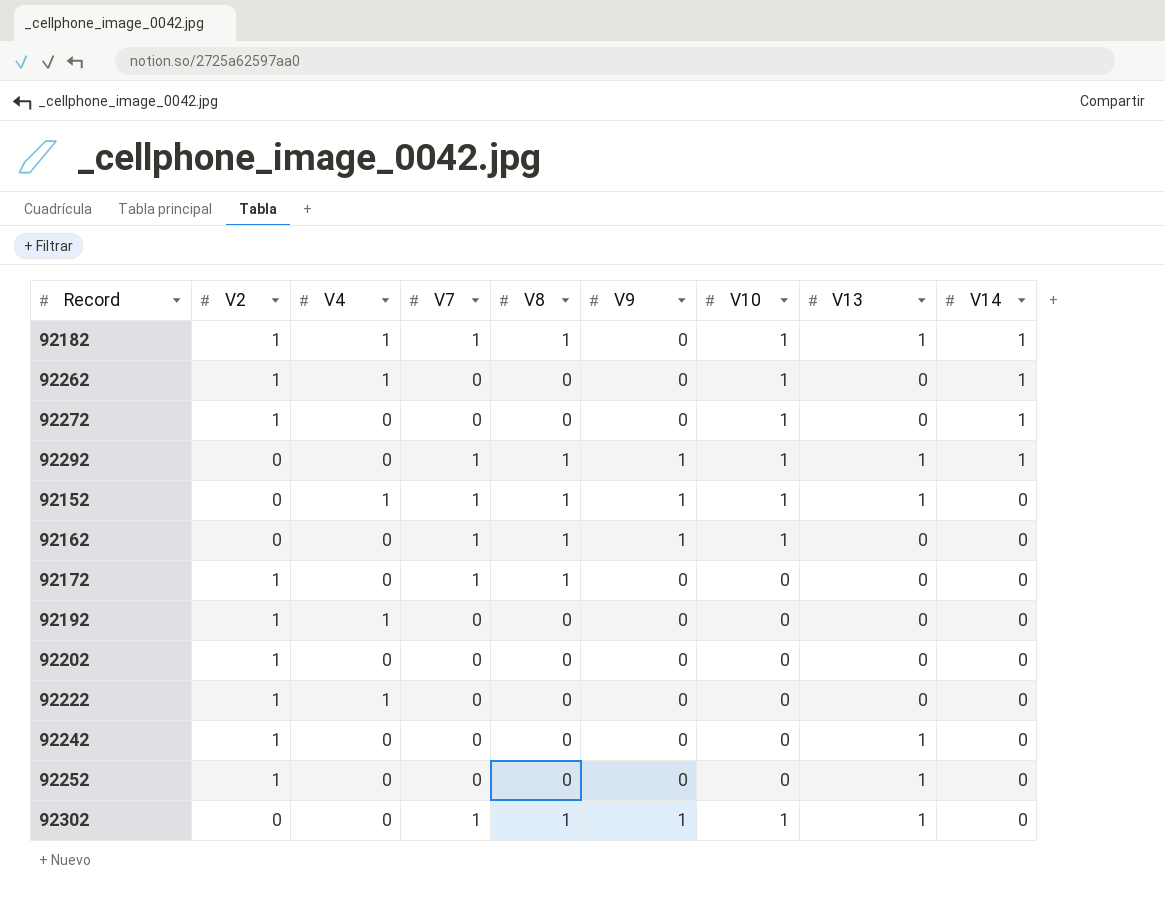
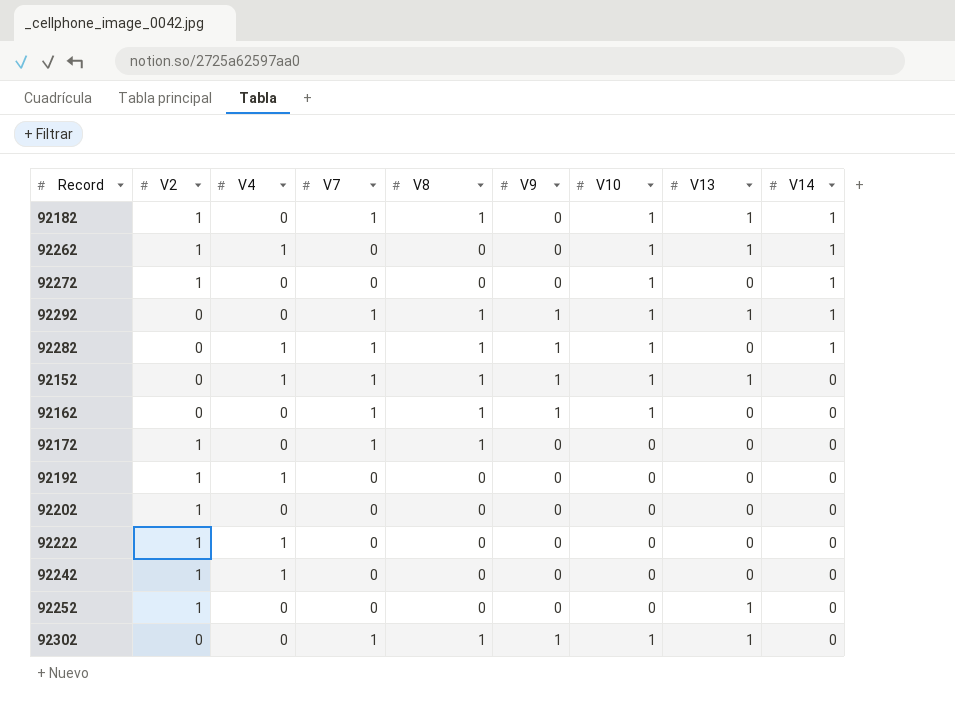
92182 | V4: 1 -> 0
92262 | V13: 0 -> 1
row 92282: none -> 0 | 1 | 1 | 1 | 1 | 1 | 0 | 1
92242 | V4: 0 -> 1
92242 | V13: 1 -> 0

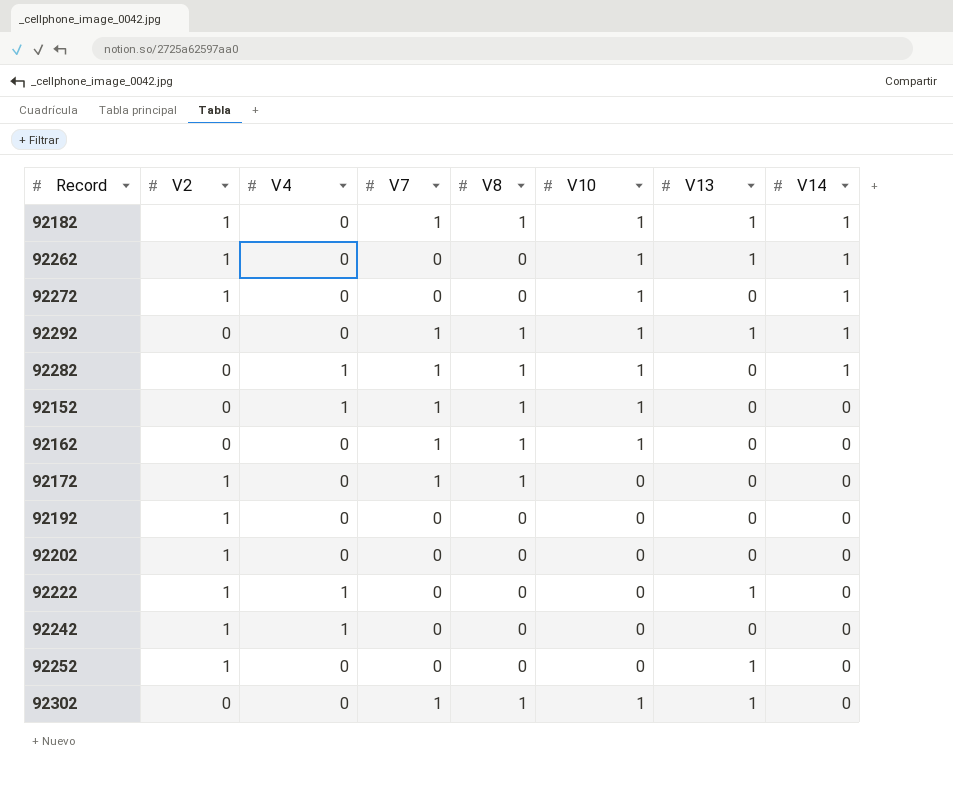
column V9 | position: 6 -> none
92262 | V4: 1 -> 0
92152 | V13: 1 -> 0
92192 | V4: 1 -> 0
92222 | V13: 0 -> 1

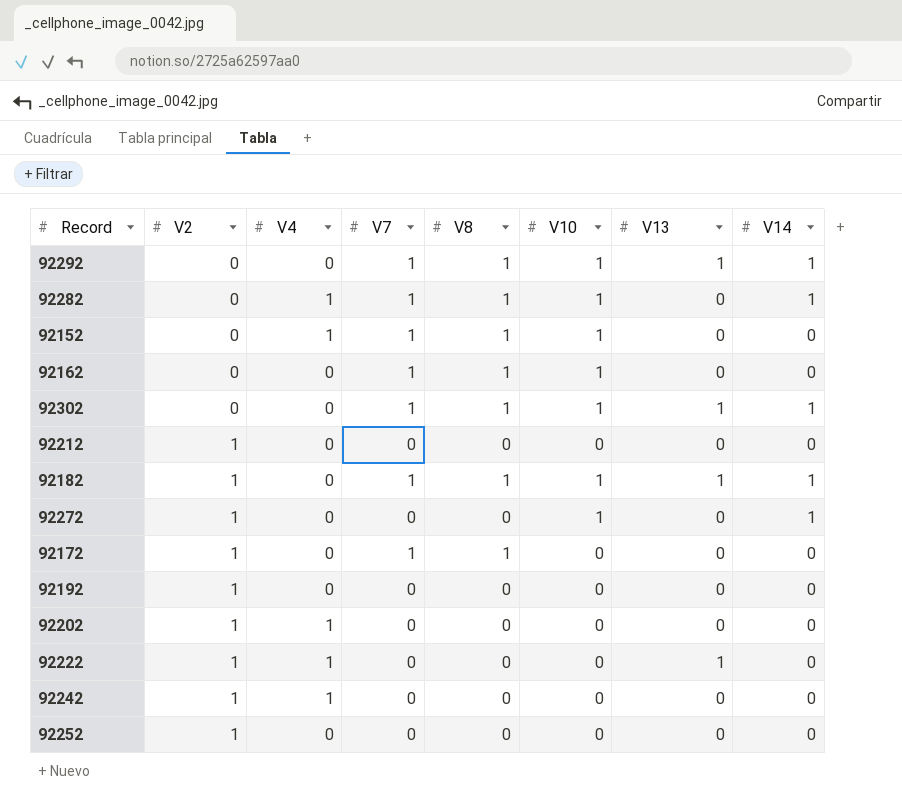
row order: V14 descending -> V2 ascending
row 92262: 1 | 0 | 0 | 0 | 1 | 1 | 1 -> none
92302 | V14: 0 -> 1
row 92212: none -> 1 | 0 | 0 | 0 | 0 | 0 | 0
92202 | V4: 0 -> 1
92252 | V13: 1 -> 0

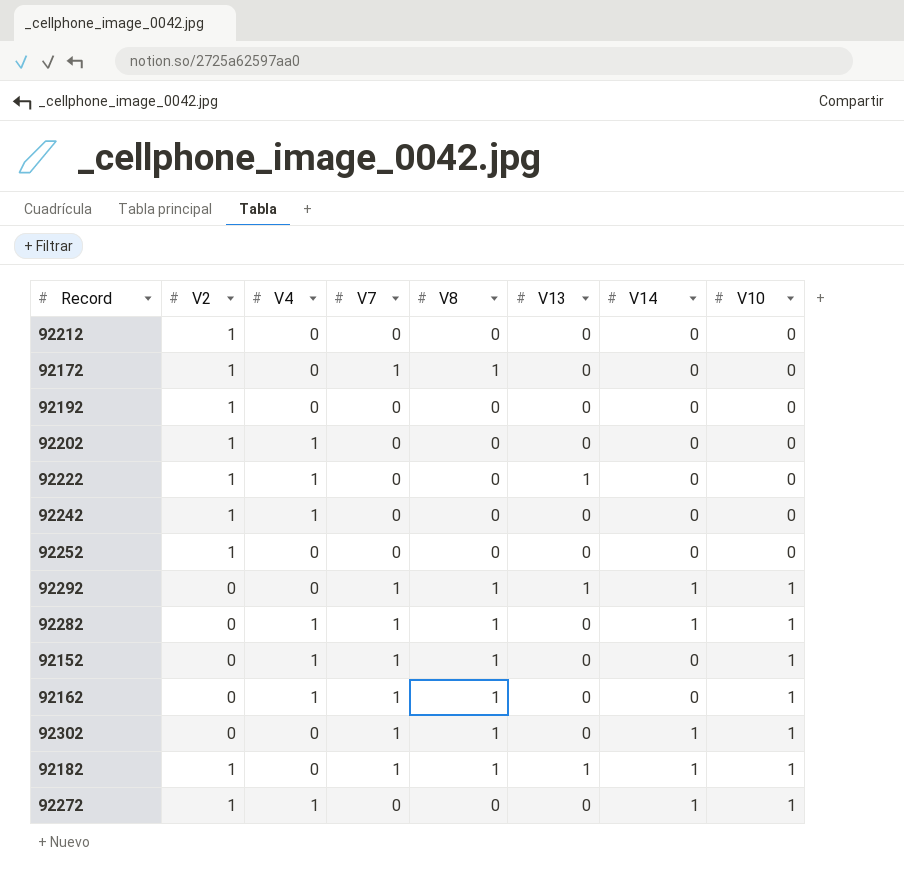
row order: V2 ascending -> V10 ascending
column V10 | position: 6 -> 8
92162 | V4: 0 -> 1
92302 | V13: 1 -> 0
92272 | V4: 0 -> 1

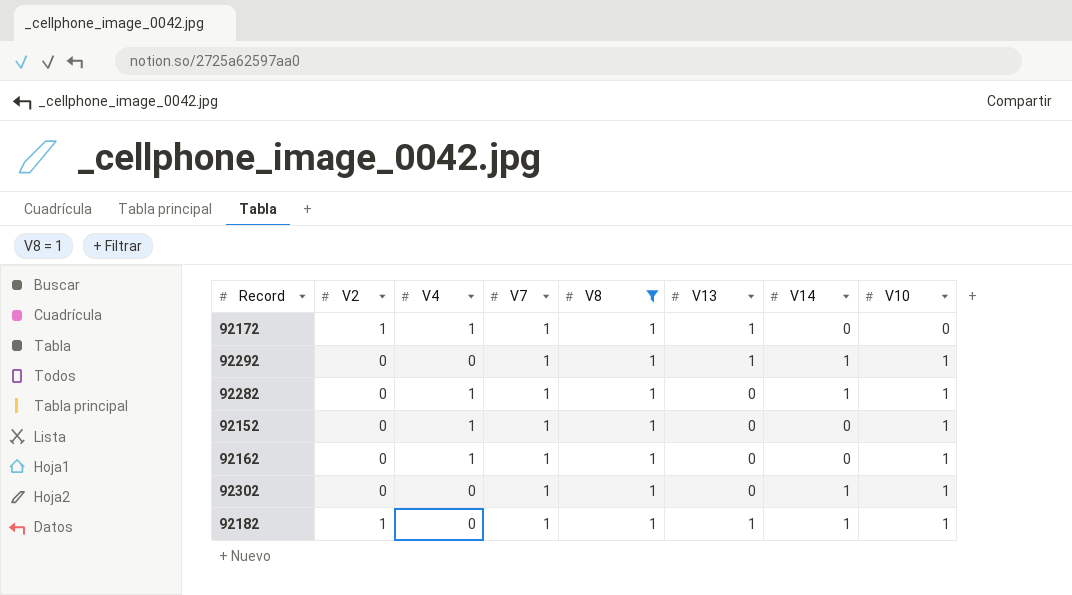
filter: none -> V8 = 1
92172 | V4: 0 -> 1
92172 | V13: 0 -> 1

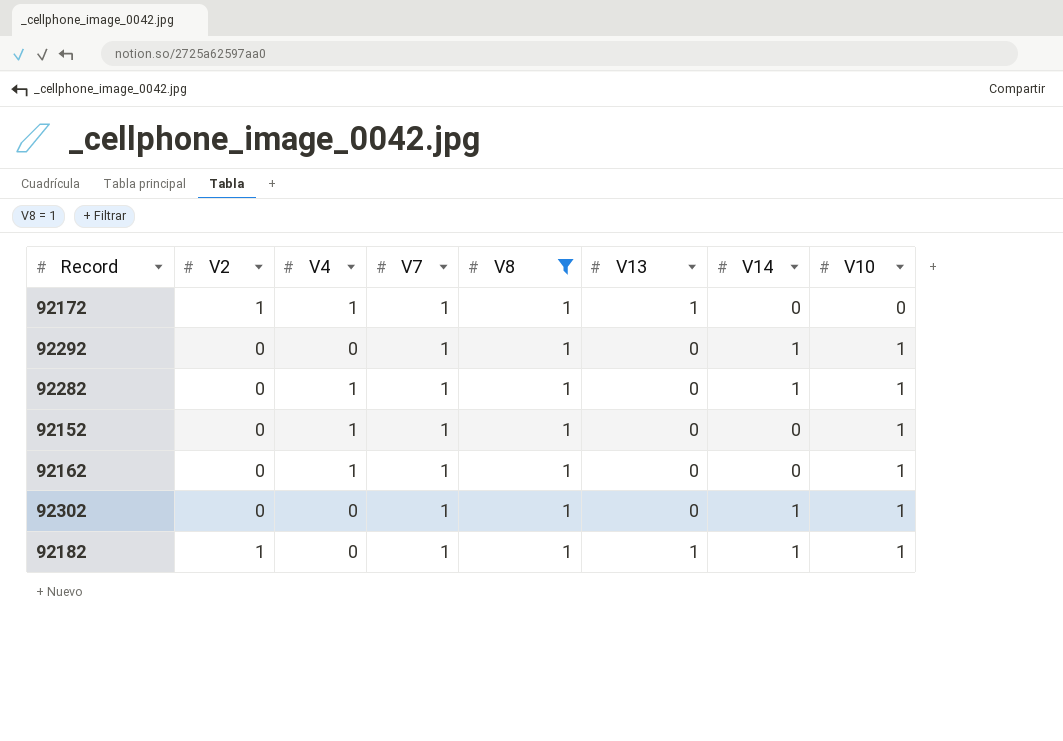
92292 | V13: 1 -> 0

